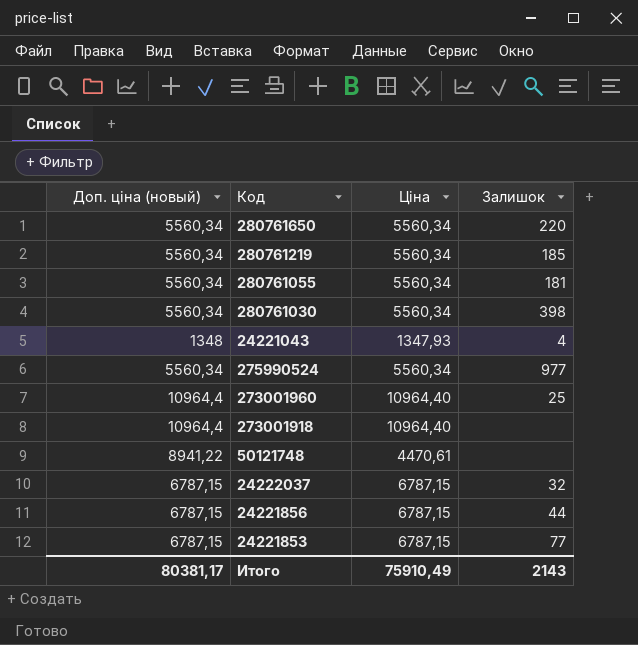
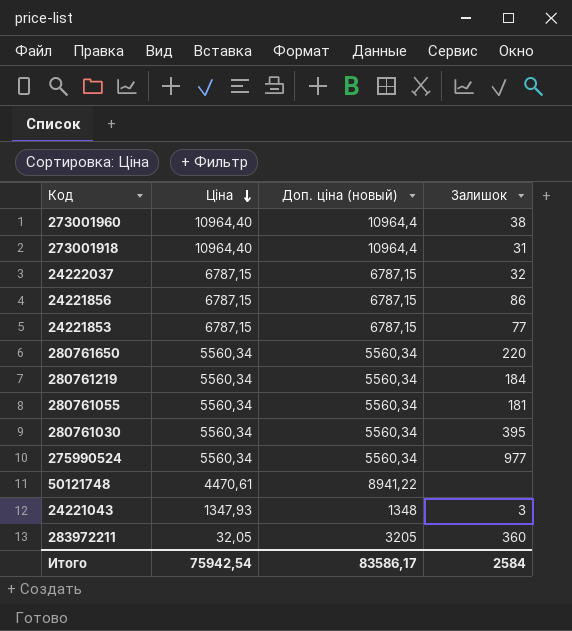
row order: none -> Ціна descending
column Доп. ціна (новый) | position: 1 -> 3
273001960 | Залишок: 25 -> 38
273001918 | Залишок: none -> 31
24221856 | Залишок: 44 -> 86
280761219 | Залишок: 185 -> 184
280761030 | Залишок: 398 -> 395
24221043 | Залишок: 4 -> 3
row 283972211: none -> 32,05 | 3205 | 360
Итого | Ціна: 75910,49 -> 75942,54
Итого | Доп. ціна (новый): 80381,17 -> 83586,17
Итого | Залишок: 2143 -> 2584

